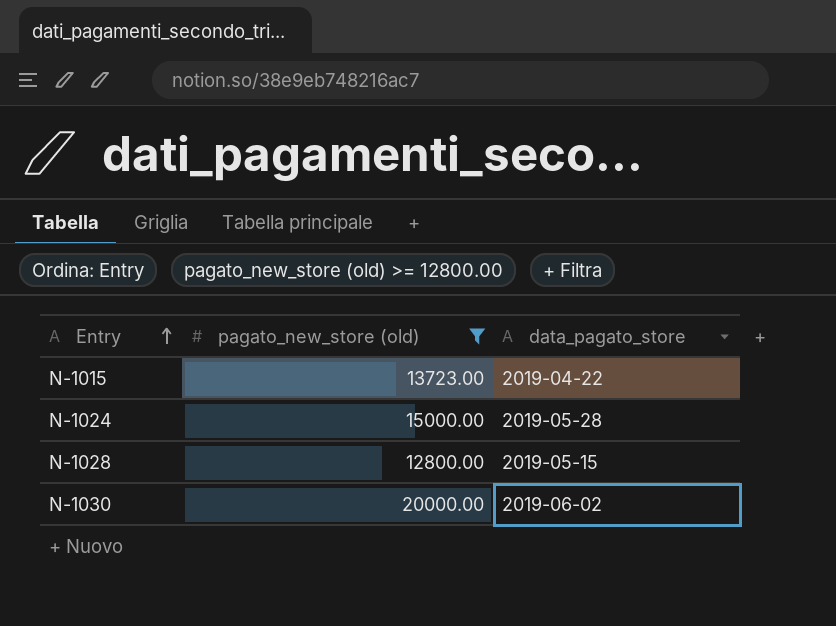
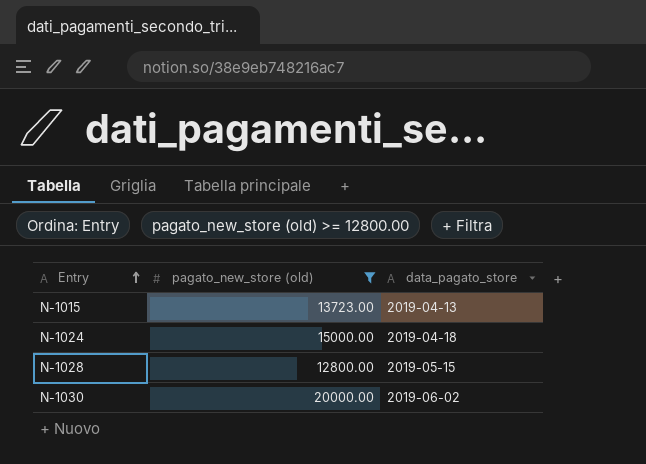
N-1015 | data_pagato_store: 2019-04-22 -> 2019-04-13
N-1024 | data_pagato_store: 2019-05-28 -> 2019-04-18

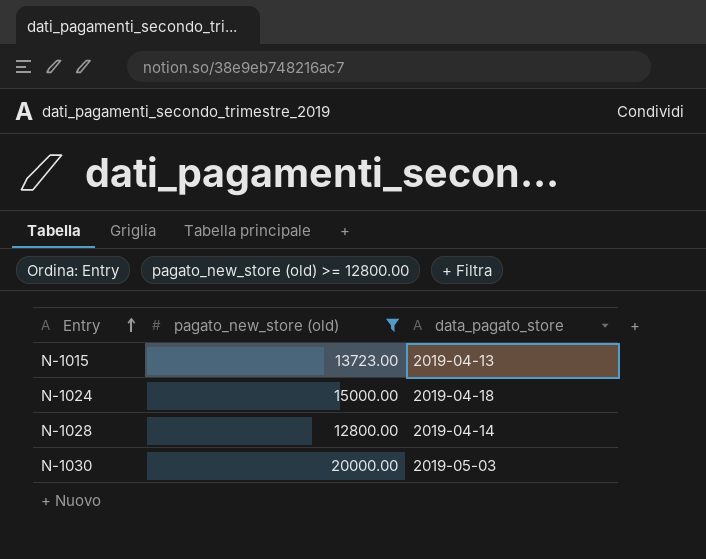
N-1028 | data_pagato_store: 2019-05-15 -> 2019-04-14
N-1030 | data_pagato_store: 2019-06-02 -> 2019-05-03

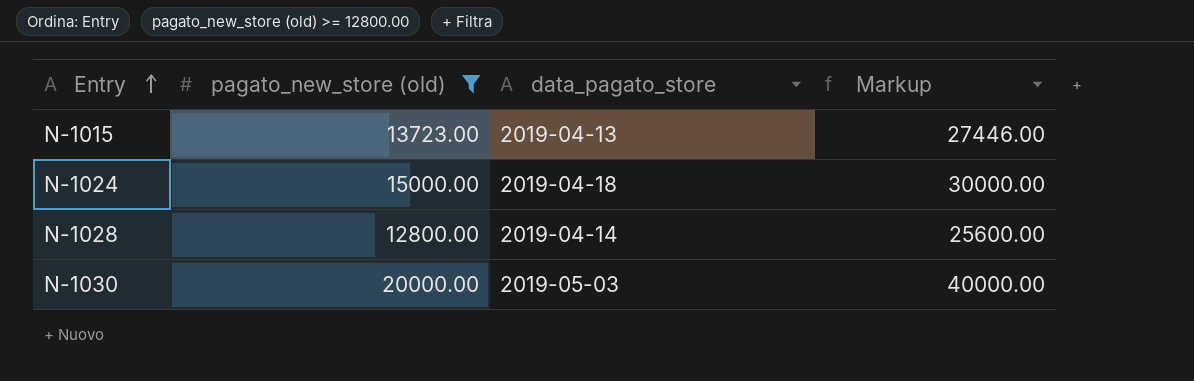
column Markup | formula: none -> [pagato_new_store (old)] * 2

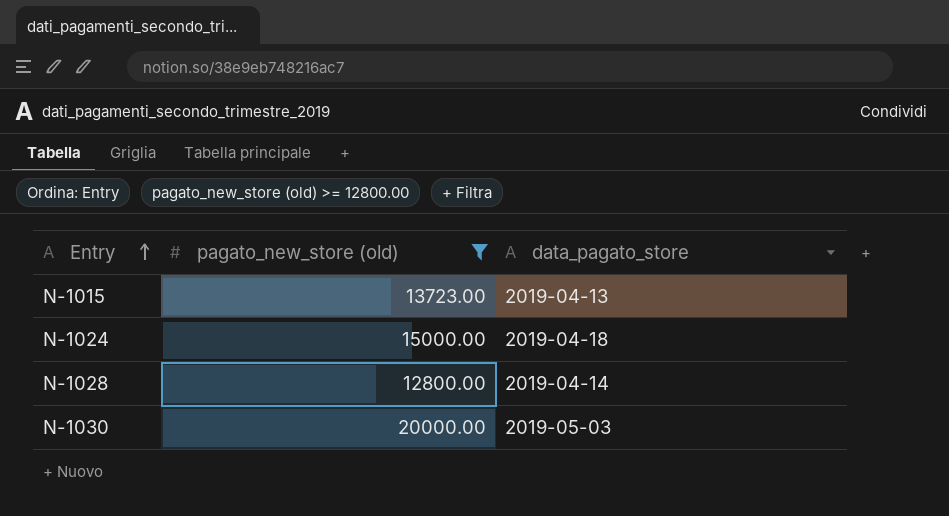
column Markup | formula: [pagato_new_store (old)] * 2 -> none

